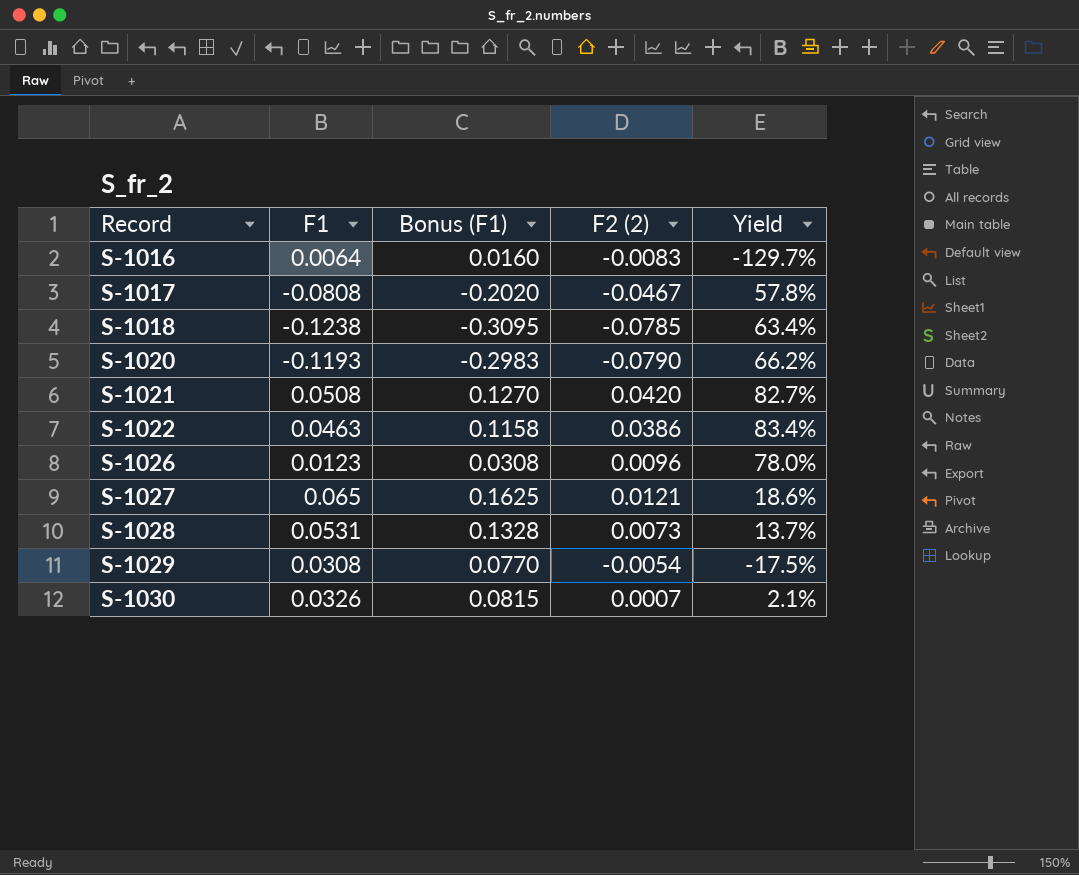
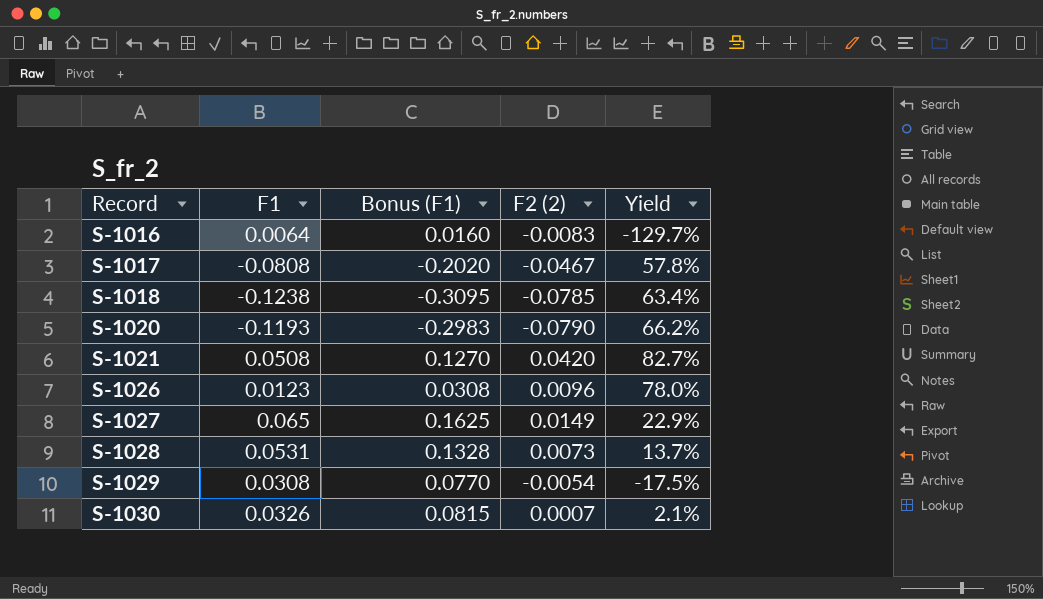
row S-1022: 0.0463 | 0.1158 | 0.0386 | 83.4% -> none
S-1027 | F2 (2): 0.0121 -> 0.0149
S-1027 | Yield: 18.6% -> 22.9%

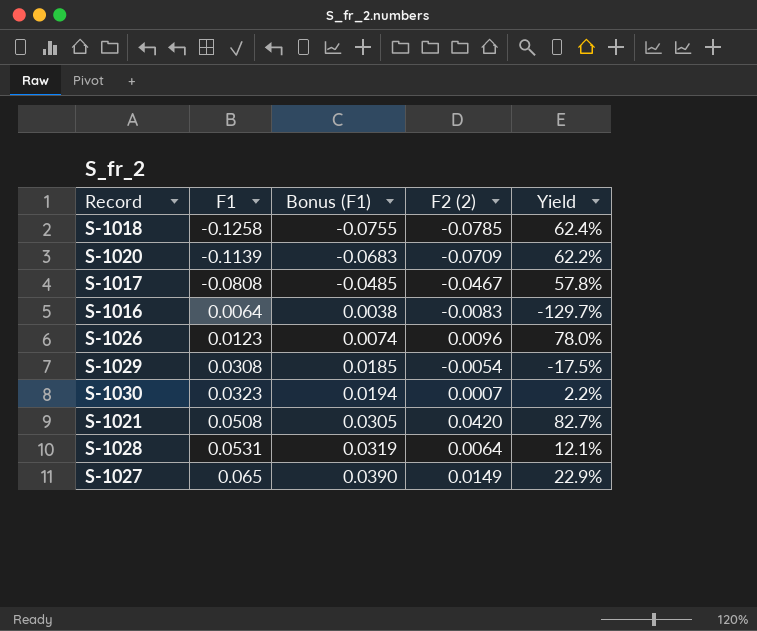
row order: Record ascending -> F1 ascending
column Bonus (F1) | formula: [F1] * 2.5 -> [F1] * 0.6
S-1018 | F1: -0.1238 -> -0.1258
S-1018 | Yield: 63.4% -> 62.4%
S-1020 | F1: -0.1193 -> -0.1139
S-1020 | F2 (2): -0.0790 -> -0.0709
S-1020 | Yield: 66.2% -> 62.2%
S-1030 | F1: 0.0326 -> 0.0323
S-1030 | Yield: 2.1% -> 2.2%
S-1028 | F2 (2): 0.0073 -> 0.0064
S-1028 | Yield: 13.7% -> 12.1%

